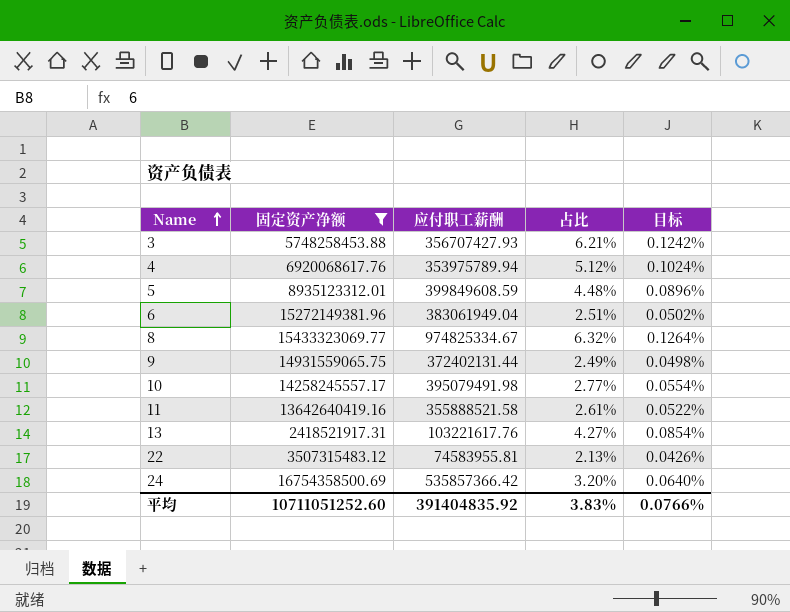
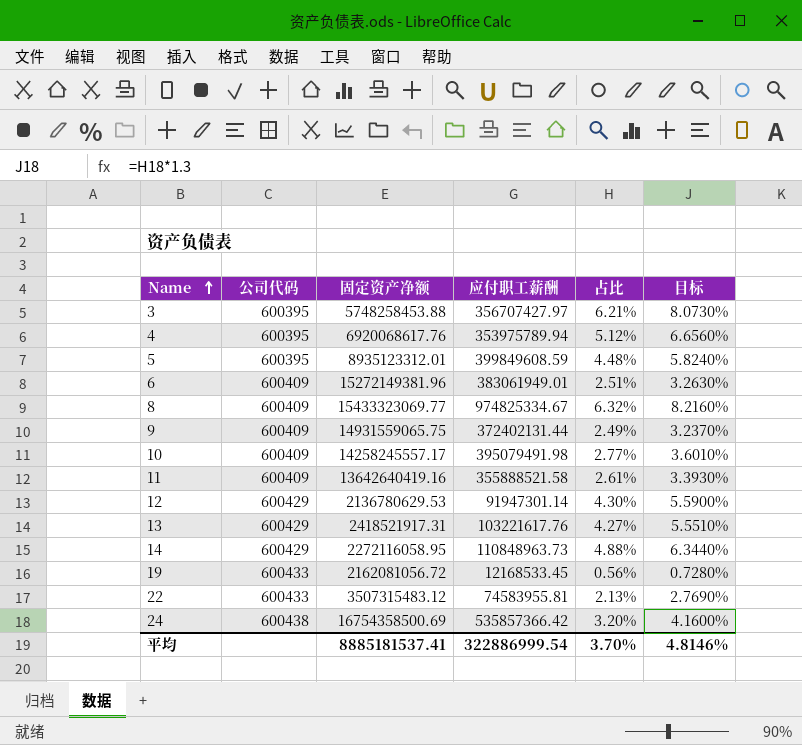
filter: 固定资产净额 >= 2418521917.31 -> none
column 公司代码 | position: none -> 2
column 目标 | formula: [占比] * 0.02 -> [占比] * 1.3
3 | 应付职工薪酬: 356707427.93 -> 356707427.97
6 | 应付职工薪酬: 383061949.04 -> 383061949.01
平均 | 固定资产净额: 10711051252.60 -> 8885181537.41
平均 | 应付职工薪酬: 391404835.92 -> 322886999.54
平均 | 占比: 3.83% -> 3.70%
平均 | 目标: 0.0766% -> 4.8146%

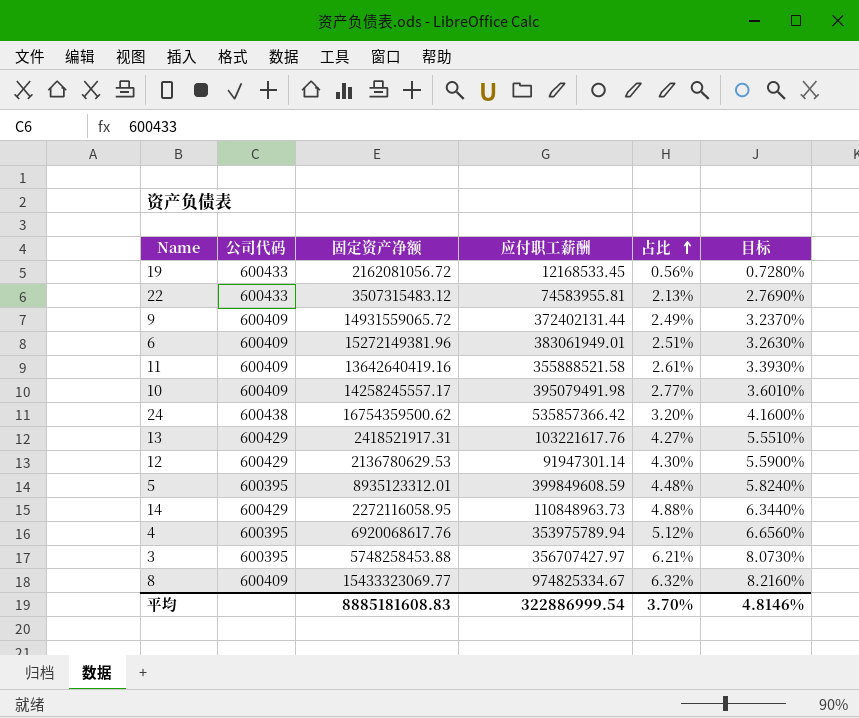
row order: Name ascending -> 占比 ascending
9 | 固定资产净额: 14931559065.75 -> 14931559065.72
24 | 固定资产净额: 16754358500.69 -> 16754359500.62
平均 | 固定资产净额: 8885181537.41 -> 8885181608.83

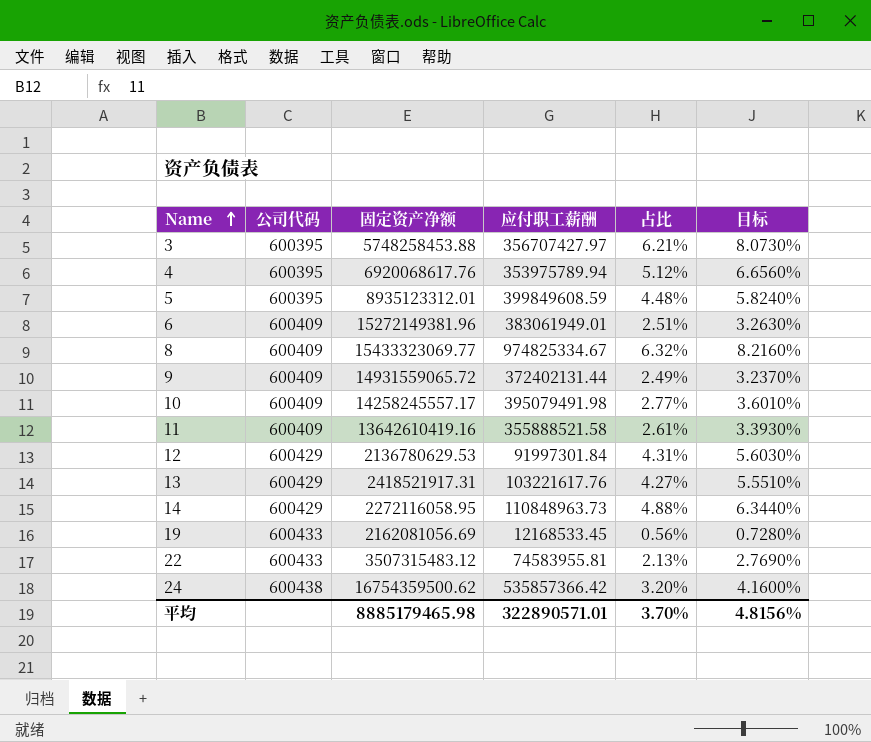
row order: 占比 ascending -> Name ascending
11 | 固定资产净额: 13642640419.16 -> 13642610419.16
12 | 应付职工薪酬: 91947301.14 -> 91997301.84
12 | 占比: 4.30% -> 4.31%
12 | 目标: 5.5900% -> 5.6030%
19 | 固定资产净额: 2162081056.72 -> 2162081056.69
平均 | 固定资产净额: 8885181608.83 -> 8885179465.98
平均 | 应付职工薪酬: 322886999.54 -> 322890571.01
平均 | 目标: 4.8146% -> 4.8156%

